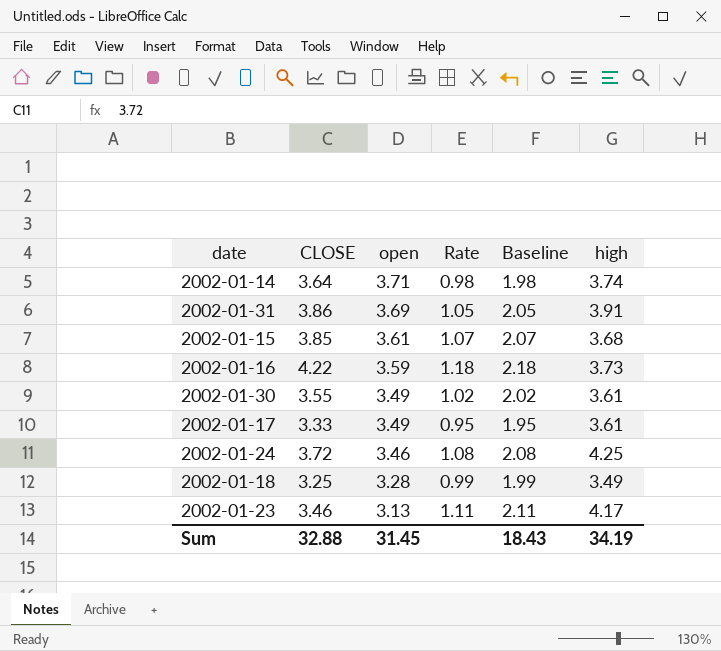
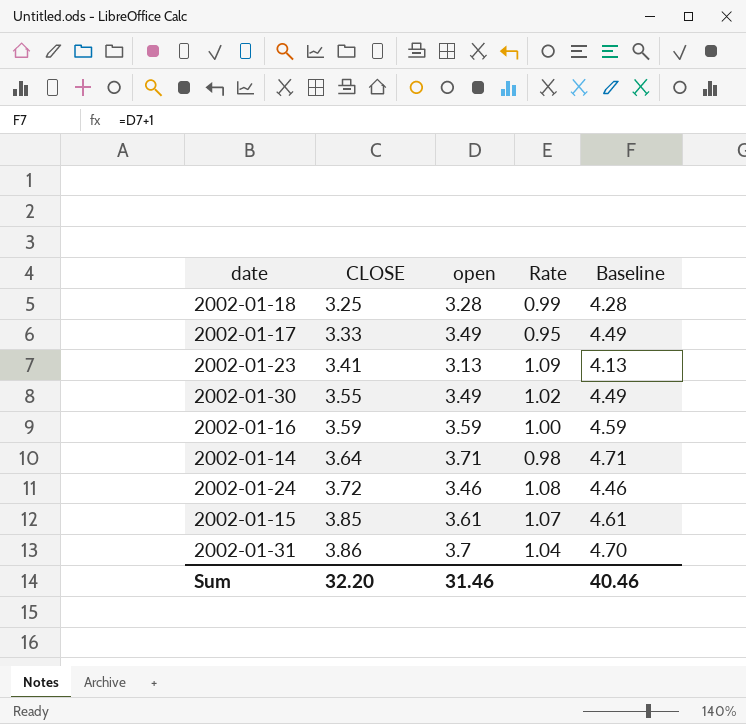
row order: open descending -> CLOSE ascending
column high | position: 6 -> none
column Baseline | formula: [Rate] + 1 -> [open] + 1
2002-01-23 | CLOSE: 3.46 -> 3.41
2002-01-23 | Rate: 1.11 -> 1.09
2002-01-16 | CLOSE: 4.22 -> 3.59
2002-01-16 | Rate: 1.18 -> 1.00
2002-01-31 | open: 3.69 -> 3.7
2002-01-31 | Rate: 1.05 -> 1.04
Sum | CLOSE: 32.88 -> 32.20
Sum | open: 31.45 -> 31.46
Sum | Baseline: 18.43 -> 40.46

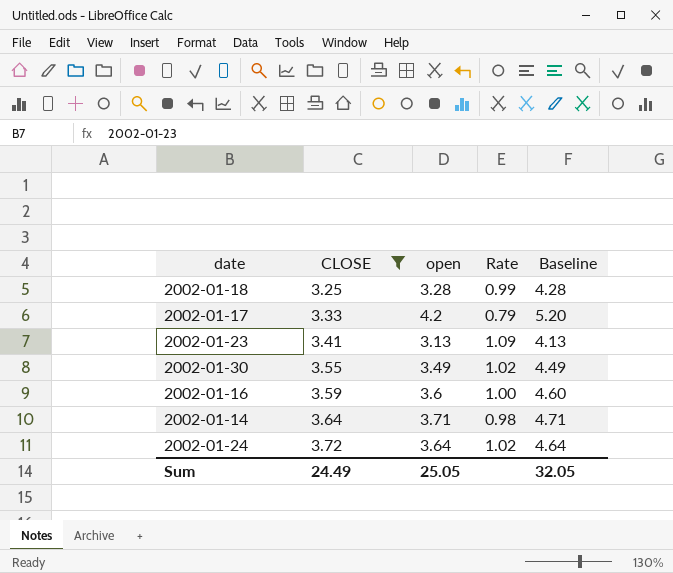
filter: none -> CLOSE <= 3.72
2002-01-17 | open: 3.49 -> 4.2
2002-01-17 | Rate: 0.95 -> 0.79
2002-01-17 | Baseline: 4.49 -> 5.20
2002-01-16 | open: 3.59 -> 3.6
2002-01-16 | Baseline: 4.59 -> 4.60
2002-01-24 | open: 3.46 -> 3.64
2002-01-24 | Rate: 1.08 -> 1.02
2002-01-24 | Baseline: 4.46 -> 4.64
Sum | CLOSE: 32.20 -> 24.49
Sum | open: 31.46 -> 25.05
Sum | Baseline: 40.46 -> 32.05

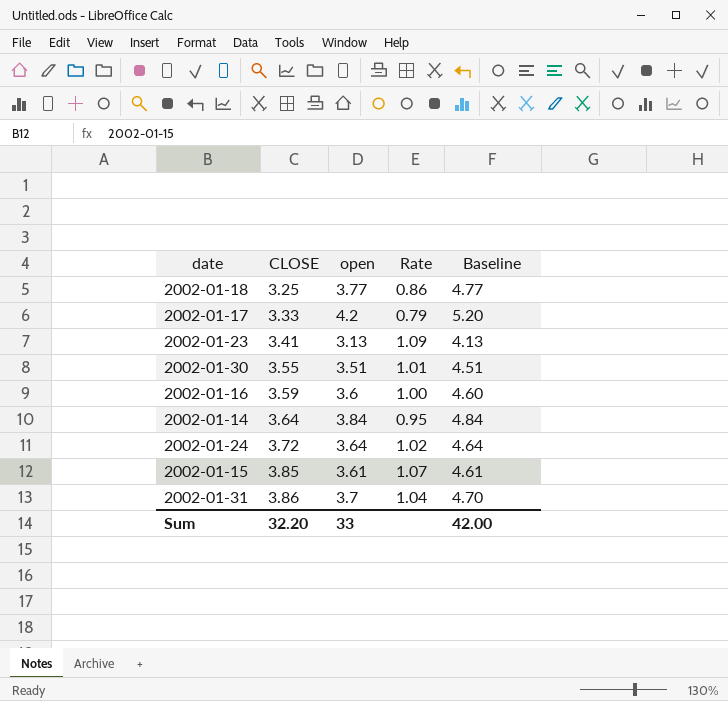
filter: CLOSE <= 3.72 -> none
2002-01-18 | open: 3.28 -> 3.77
2002-01-18 | Rate: 0.99 -> 0.86
2002-01-18 | Baseline: 4.28 -> 4.77
2002-01-30 | open: 3.49 -> 3.51
2002-01-30 | Rate: 1.02 -> 1.01
2002-01-30 | Baseline: 4.49 -> 4.51
2002-01-14 | open: 3.71 -> 3.84
2002-01-14 | Rate: 0.98 -> 0.95
2002-01-14 | Baseline: 4.71 -> 4.84
Sum | CLOSE: 24.49 -> 32.20
Sum | open: 25.05 -> 33
Sum | Baseline: 32.05 -> 42.00

